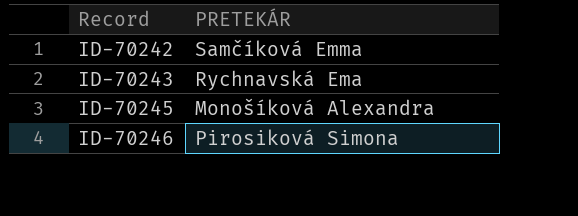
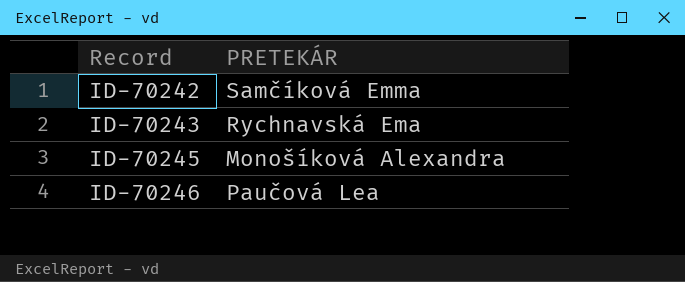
ID-70246 | PRETEKÁR: Pirosiková Simona -> Paučová Lea

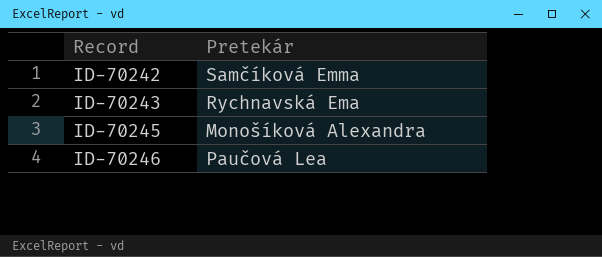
column name: PRETEKÁR -> Pretekár

